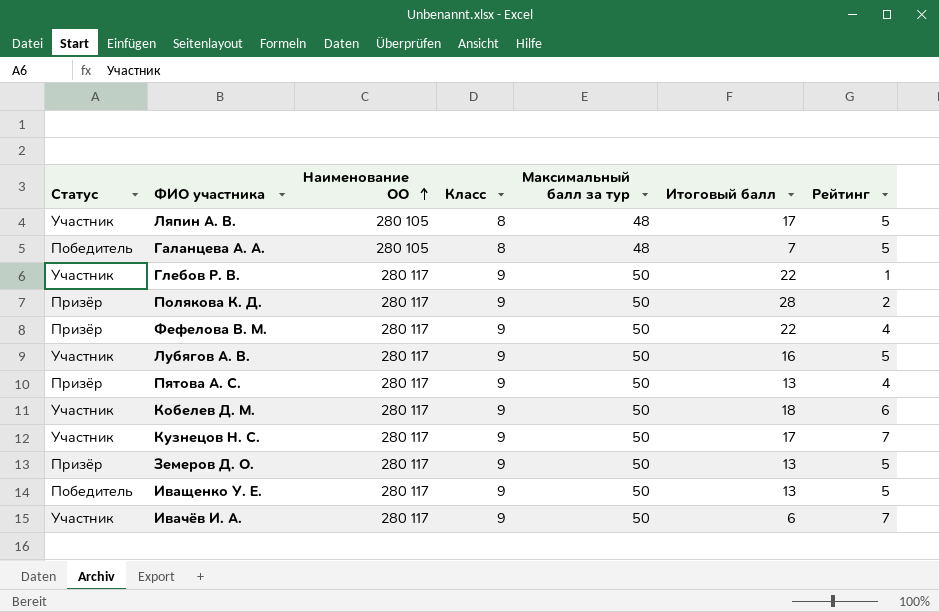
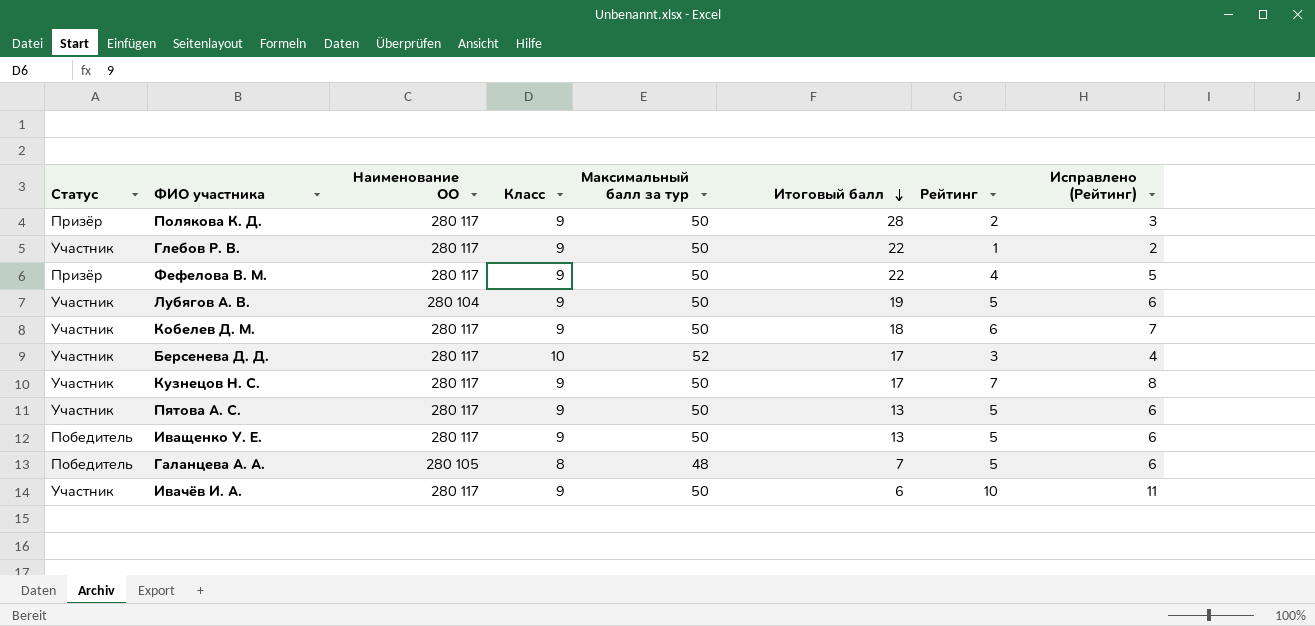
row order: Наименование ОО ascending -> Итоговый балл descending
column Исправлено (Рейтинг) | formula: none -> [Рейтинг] + 1
row Ляпин А. В.: Участник | 280 105 | 8 | 48 | 17 | 5 -> none
row Земеров Д. О.: Призёр | 280 117 | 9 | 50 | 13 | 5 -> none
Лубягов А. В. | Наименование ОО: 280 117 -> 280 104
Лубягов А. В. | Итоговый балл: 16 -> 19
row Берсенева Д. Д.: none -> Участник | 280 117 | 10 | 52 | 17 | 3 | 4
Пятова А. С. | Статус: Призёр -> Участник
Пятова А. С. | Рейтинг: 4 -> 5
Ивачёв И. А. | Рейтинг: 7 -> 10

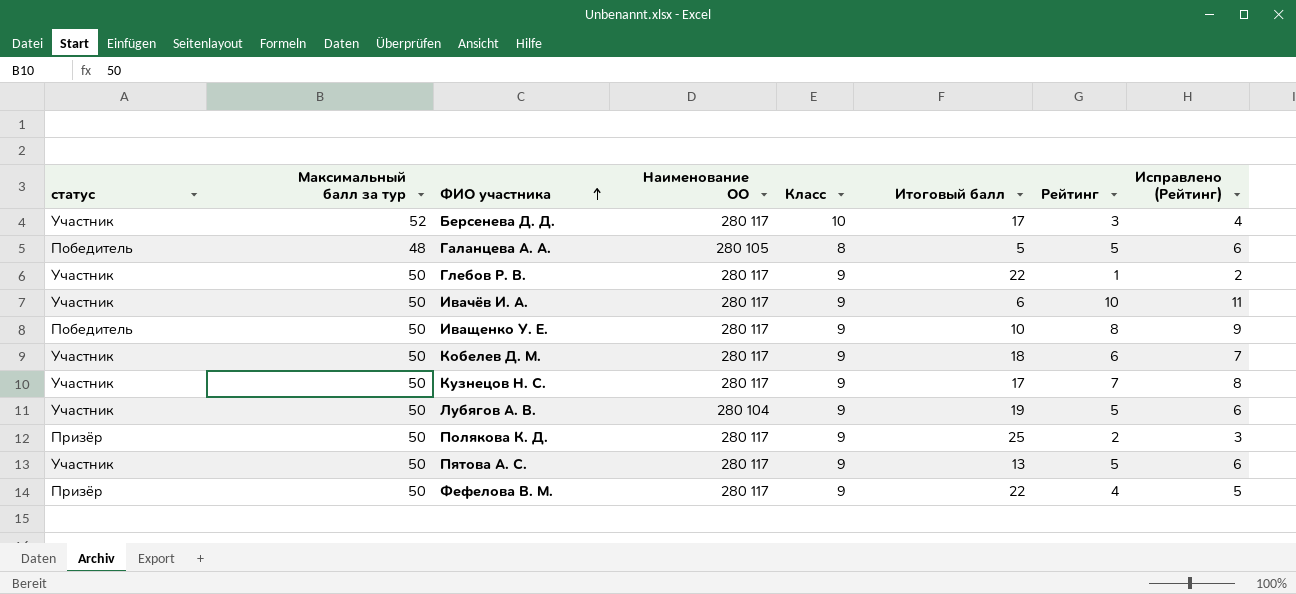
row order: Итоговый балл descending -> ФИО участника ascending
column name: Статус -> статус
column Максимальный балл за тур | position: 5 -> 2
Галанцева А. А. | Итоговый балл: 7 -> 5
Иващенко У. Е. | Итоговый балл: 13 -> 10
Иващенко У. Е. | Рейтинг: 5 -> 8
Иващенко У. Е. | Исправлено (Рейтинг): 6 -> 9
Полякова К. Д. | Итоговый балл: 28 -> 25

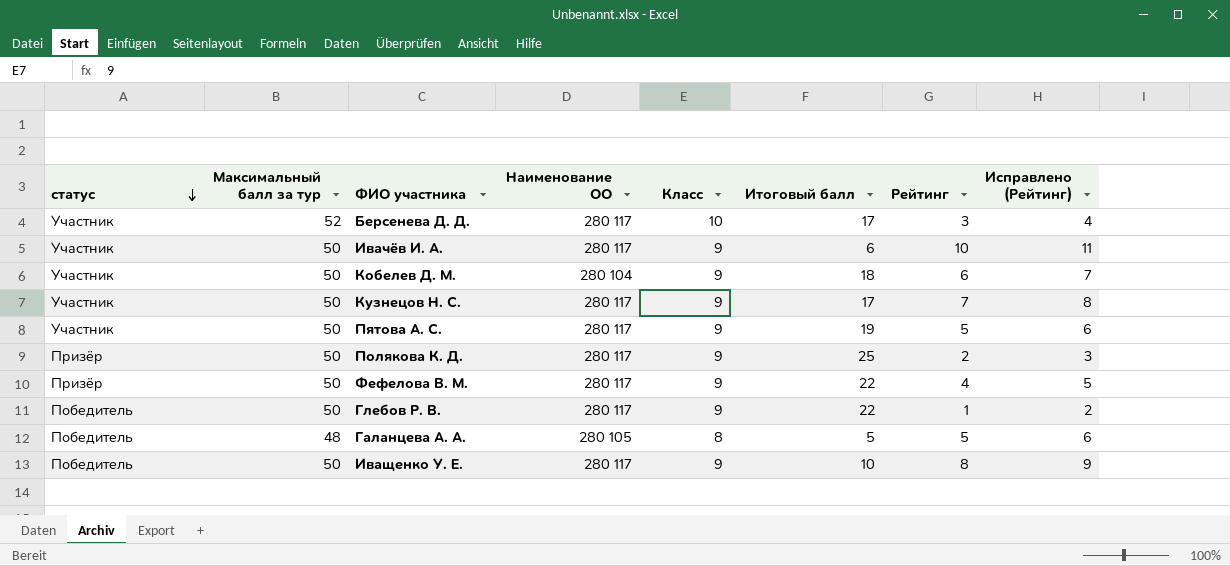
row order: ФИО участника ascending -> статус descending
row Лубягов А. В.: Участник | 50 | 280 104 | 9 | 19 | 5 | 6 -> none
Кобелев Д. М. | Наименование ОО: 280 117 -> 280 104
Пятова А. С. | Итоговый балл: 13 -> 19
Глебов Р. В. | статус: Участник -> Победитель

